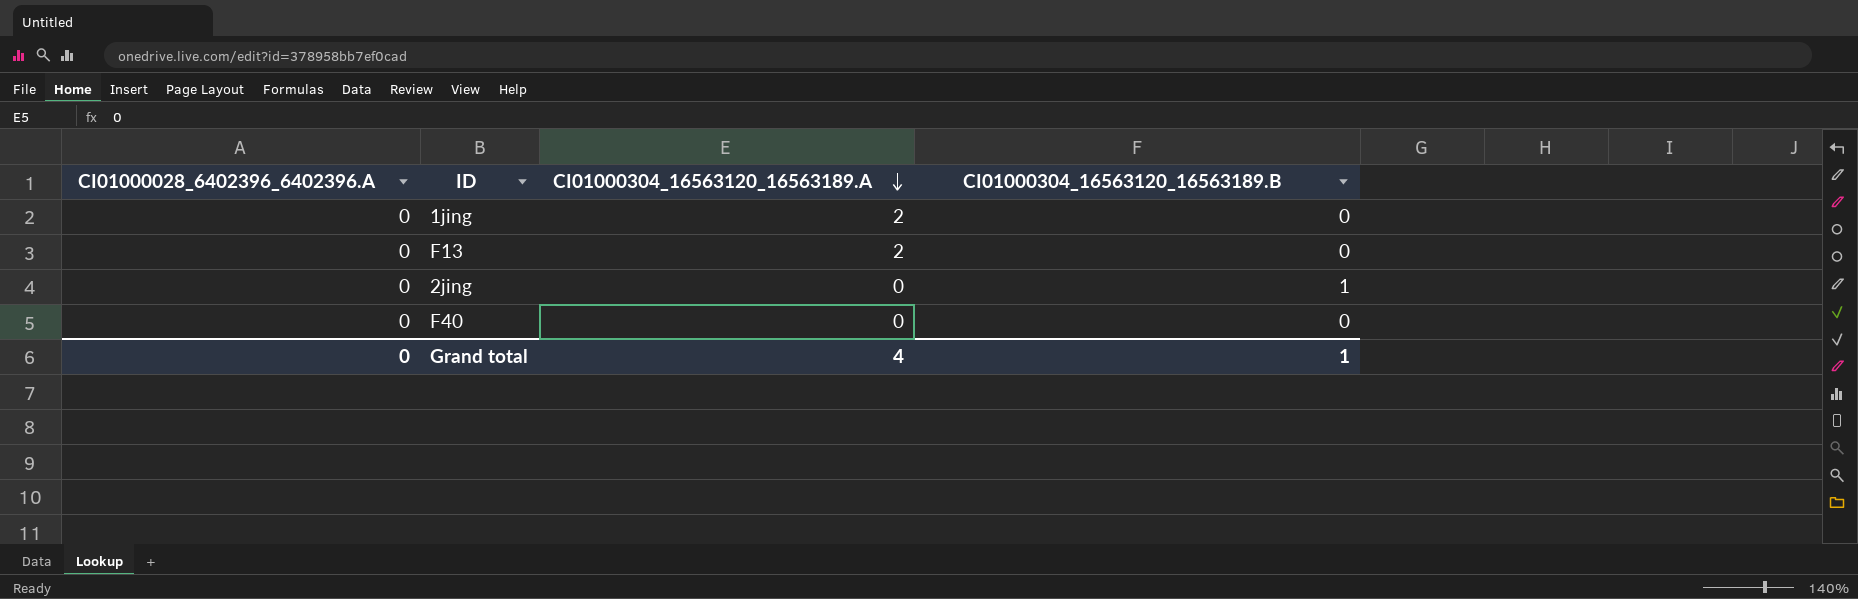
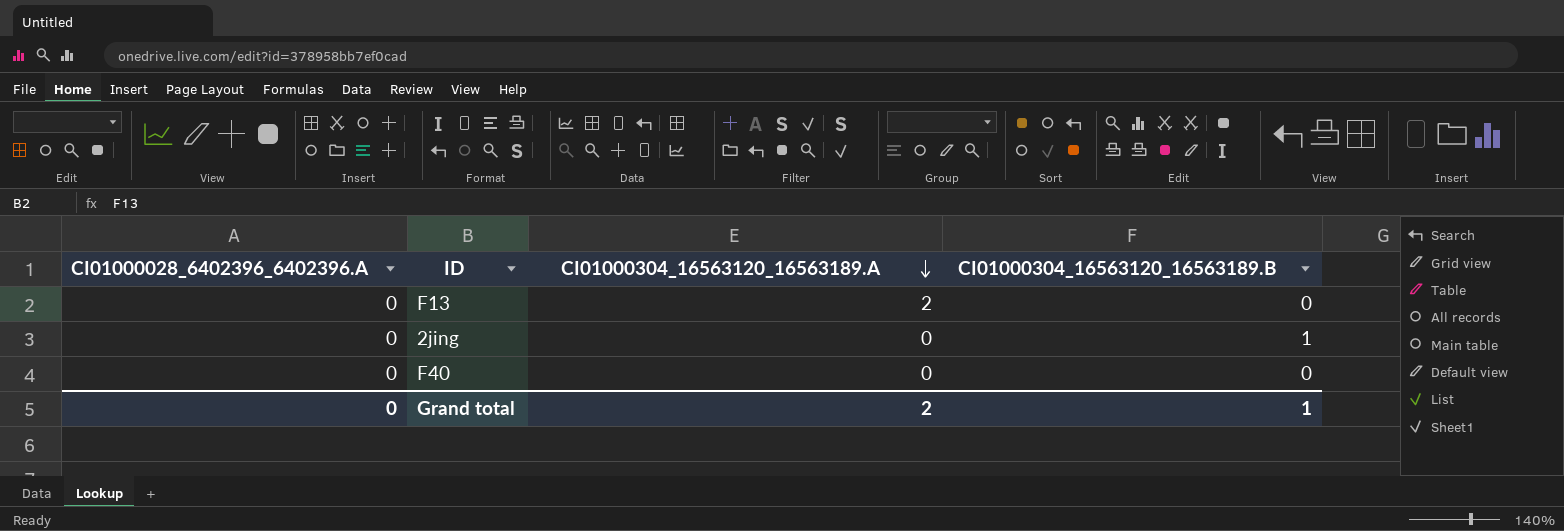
row 1jing: 0 | 2 | 0 -> none
Grand total | CI01000304_16563120_16563189.A: 4 -> 2

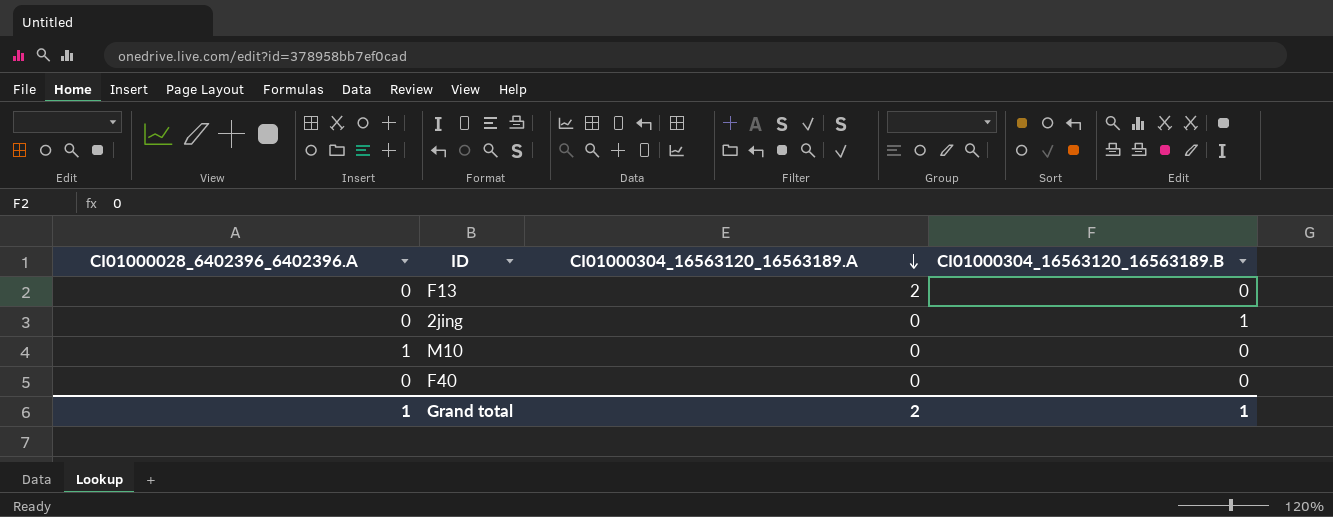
row M10: none -> 1 | 0 | 0
Grand total | CI01000028_6402396_6402396.A: 0 -> 1

